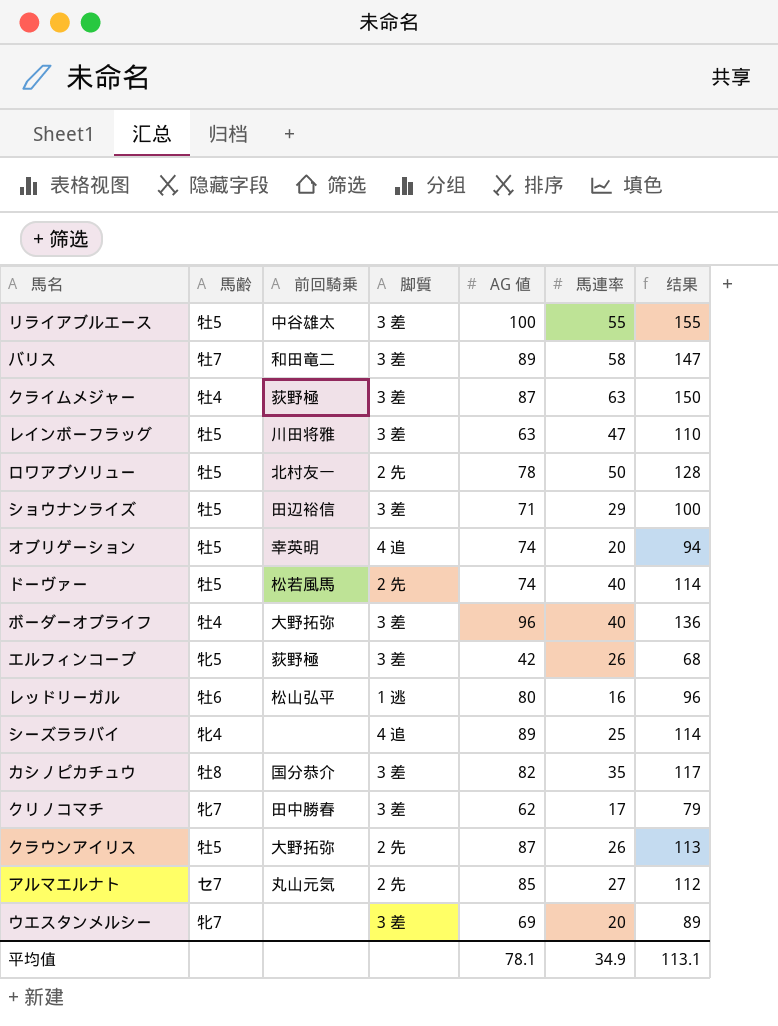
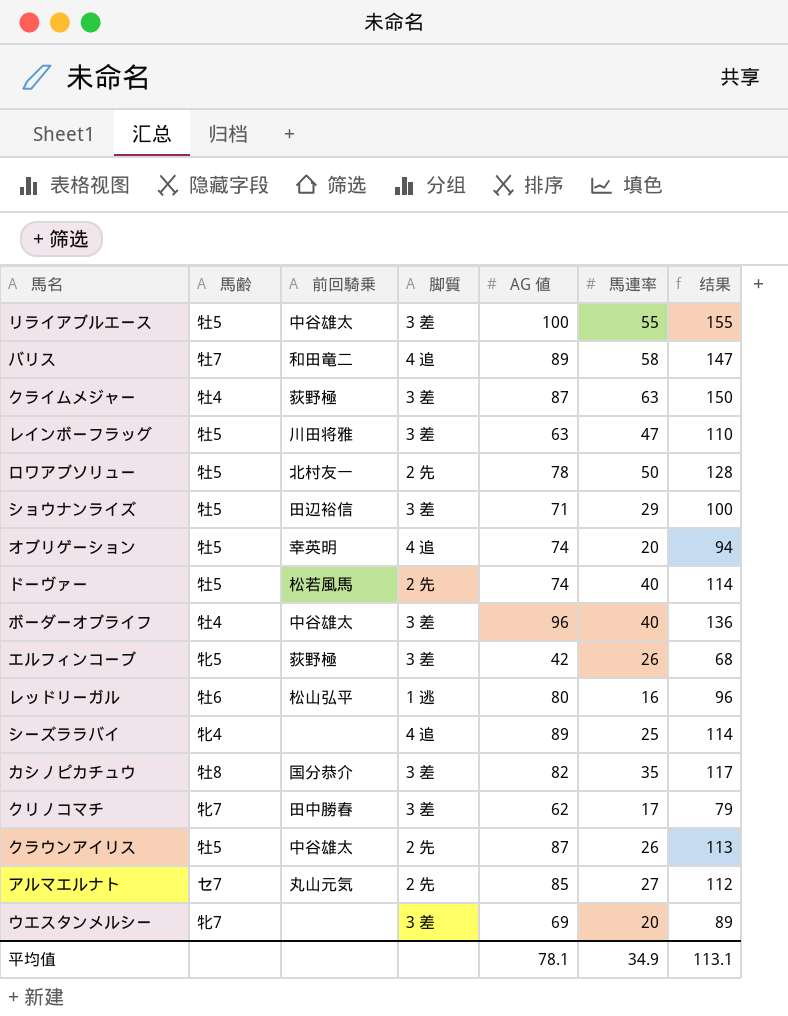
バリス | 脚質: 3 差 -> 4 追
ボーダーオブライフ | 前回騎乗: 大野拓弥 -> 中谷雄太
クラウンアイリス | 前回騎乗: 大野拓弥 -> 中谷雄太

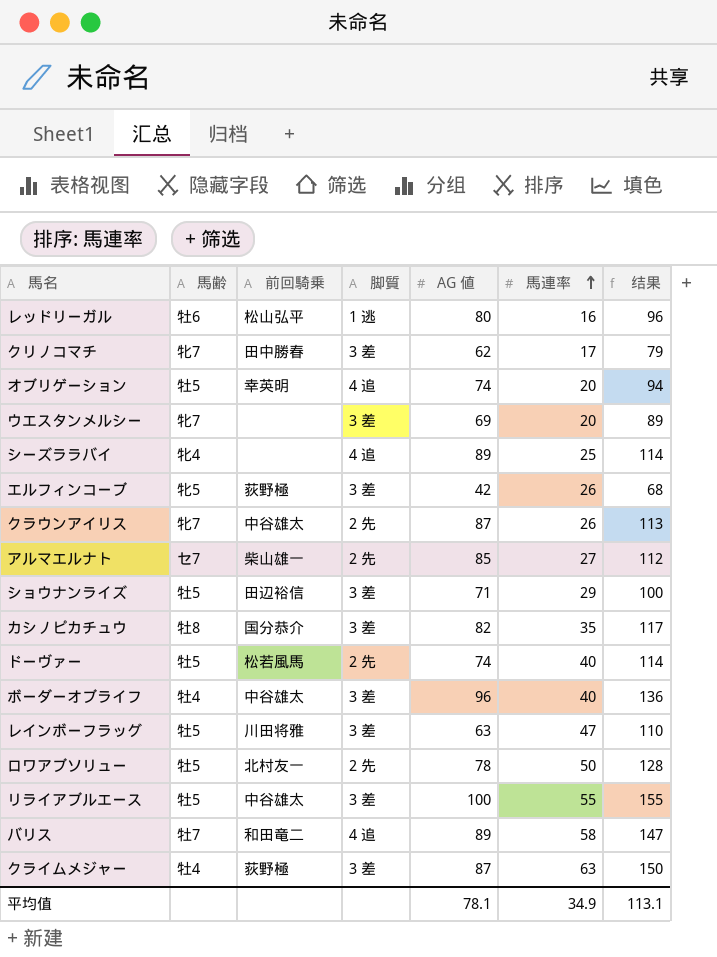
row order: none -> 馬連率 ascending
クラウンアイリス | 馬齢: 牡5 -> 牝7
アルマエルナト | 前回騎乗: 丸山元気 -> 柴山雄一

